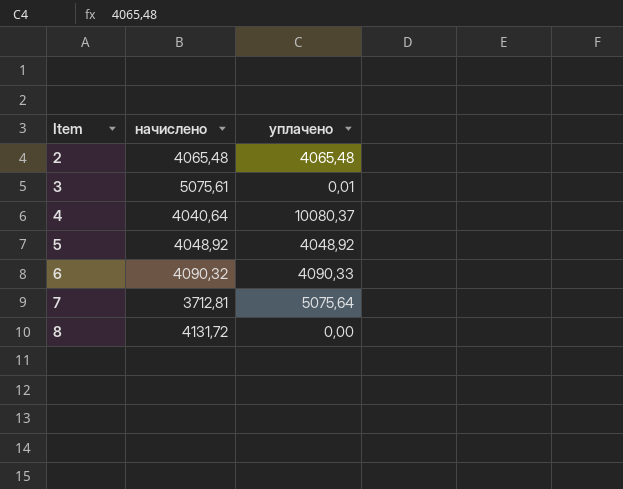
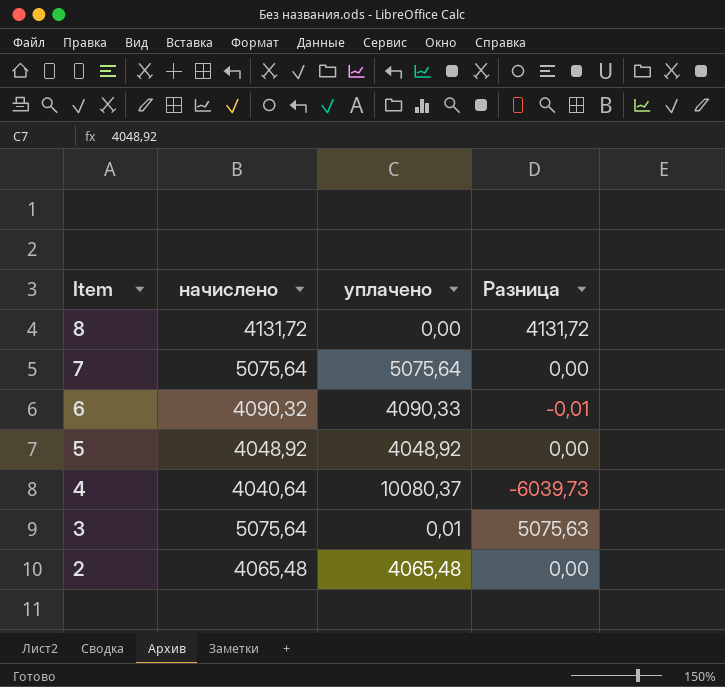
row order: Item ascending -> Item descending
column Разница | formula: none -> [начислено] - [уплачено]
7 | начислено: 3712,81 -> 5075,64
3 | начислено: 5075,61 -> 5075,64

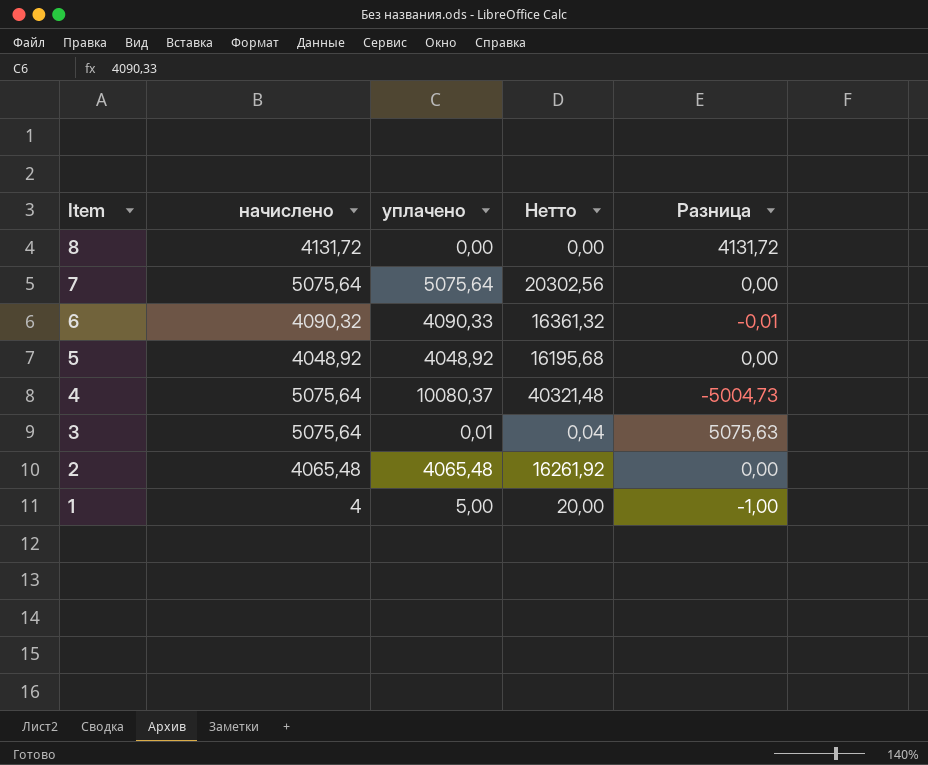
column Нетто | formula: none -> [уплачено] * 4
4 | начислено: 4040,64 -> 5075,64
4 | Разница: -6039,73 -> -5004,73
row 1: none -> 4 | 5,00 | 20,00 | -1,00

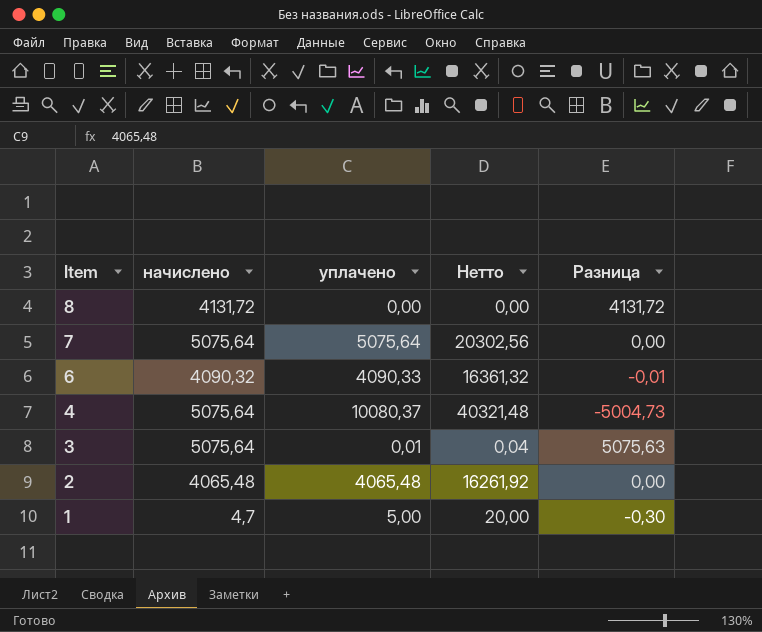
row 5: 4048,92 | 4048,92 | 16195,68 | 0,00 -> none
1 | начислено: 4 -> 4,7
1 | Разница: -1,00 -> -0,30

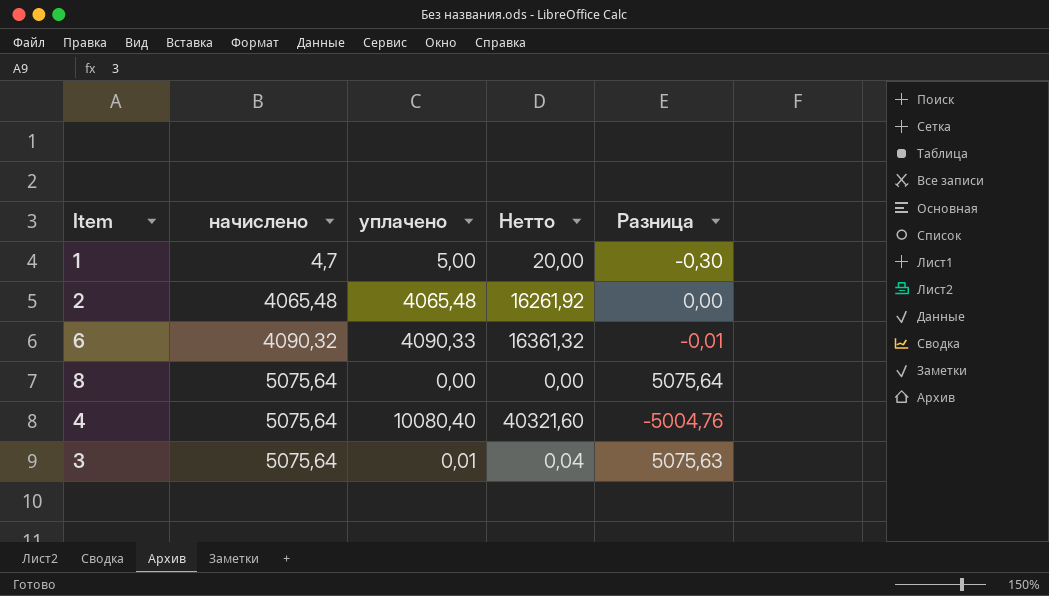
row order: Item descending -> начислено ascending
row 7: 5075,64 | 5075,64 | 20302,56 | 0,00 -> none
8 | начислено: 4131,72 -> 5075,64
8 | Разница: 4131,72 -> 5075,64
4 | уплачено: 10080,37 -> 10080,40
4 | Нетто: 40321,48 -> 40321,60
4 | Разница: -5004,73 -> -5004,76

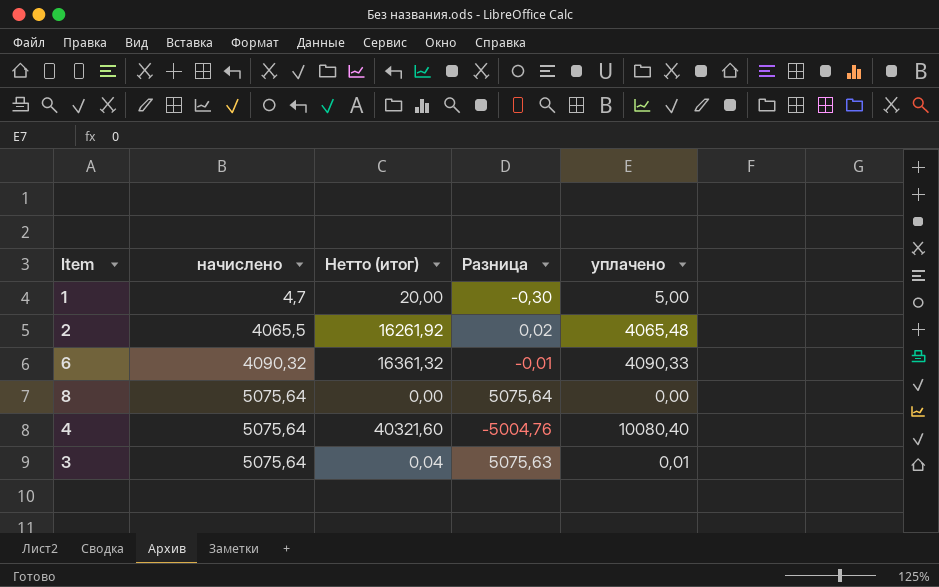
column name: Нетто -> Нетто (итог)
column уплачено | position: 3 -> 5
2 | начислено: 4065,48 -> 4065,5
2 | Разница: 0,00 -> 0,02

